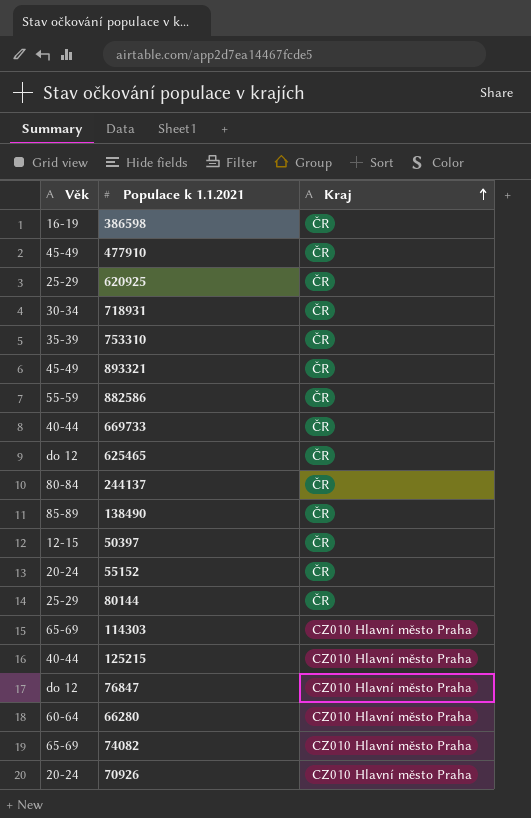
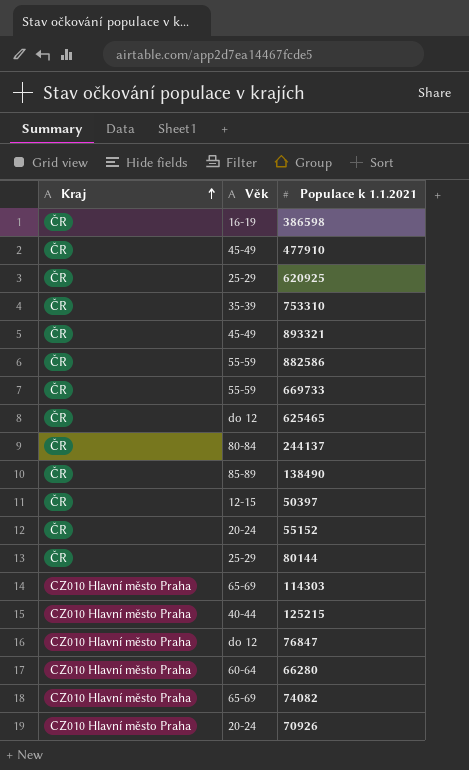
column Kraj | position: 3 -> 1
row 718931: 30-34 | ČR -> none
669733 | Věk: 40-44 -> 55-59

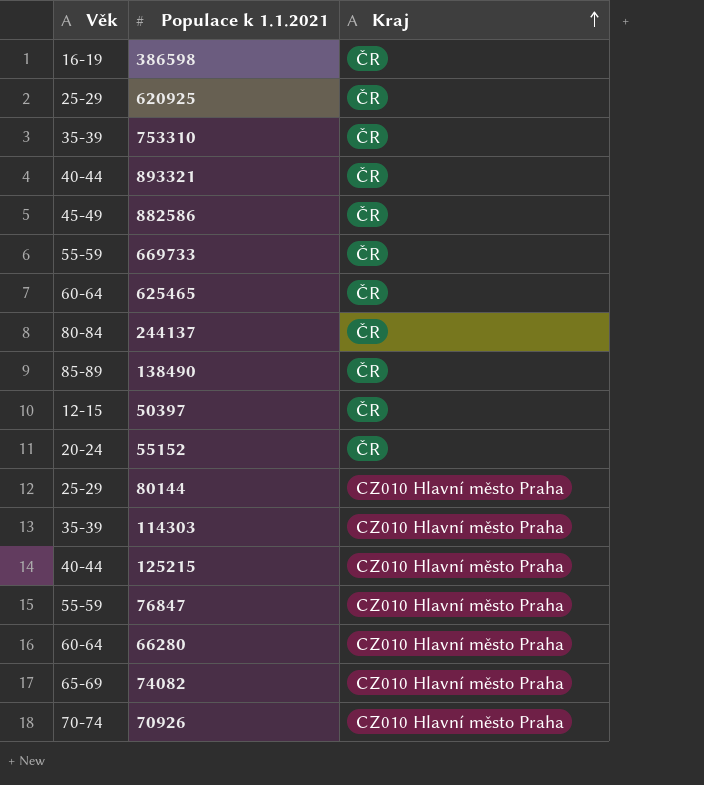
column Kraj | position: 1 -> 3
row 477910: ČR | 45-49 -> none
893321 | Věk: 45-49 -> 40-44
882586 | Věk: 55-59 -> 45-49
625465 | Věk: do 12 -> 60-64
80144 | Kraj: ČR -> CZ010 Hlavní město Praha
114303 | Věk: 65-69 -> 35-39
76847 | Věk: do 12 -> 55-59
70926 | Věk: 20-24 -> 70-74

